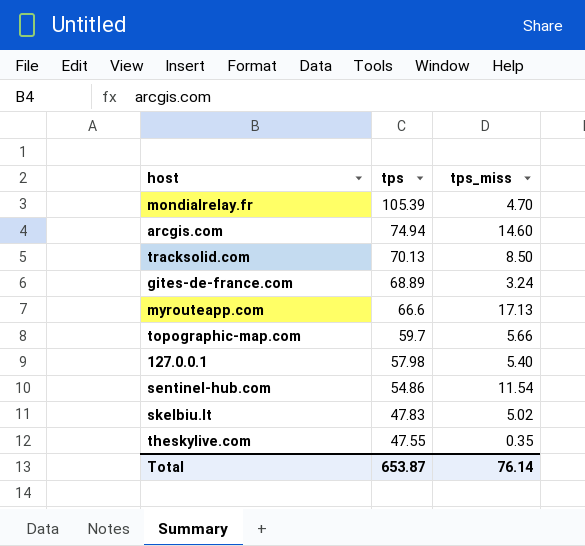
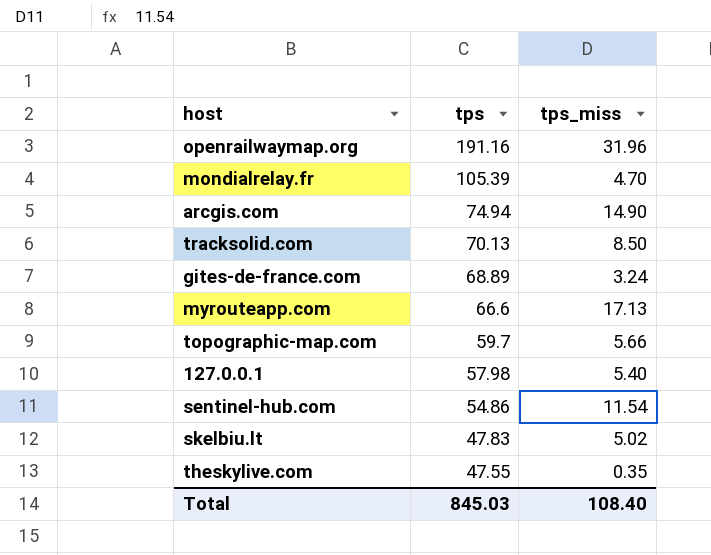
row openrailwaymap.org: none -> 191.16 | 31.96
arcgis.com | tps_miss: 14.60 -> 14.90
Total | tps: 653.87 -> 845.03
Total | tps_miss: 76.14 -> 108.40

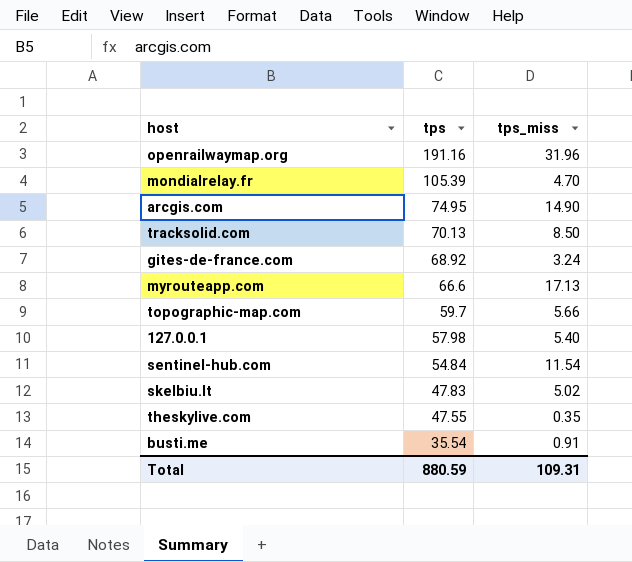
arcgis.com | tps: 74.94 -> 74.95
gites-de-france.com | tps: 68.89 -> 68.92
sentinel-hub.com | tps: 54.86 -> 54.84
row busti.me: none -> 35.54 | 0.91
Total | tps: 845.03 -> 880.59
Total | tps_miss: 108.40 -> 109.31

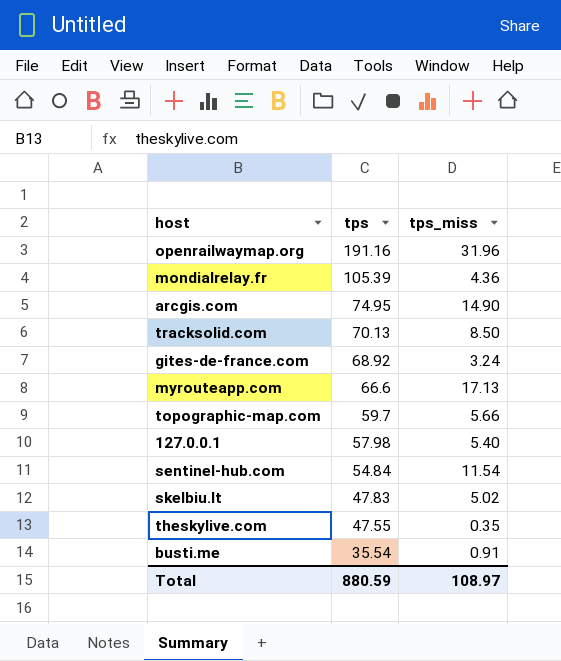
mondialrelay.fr | tps_miss: 4.70 -> 4.36
Total | tps_miss: 109.31 -> 108.97

